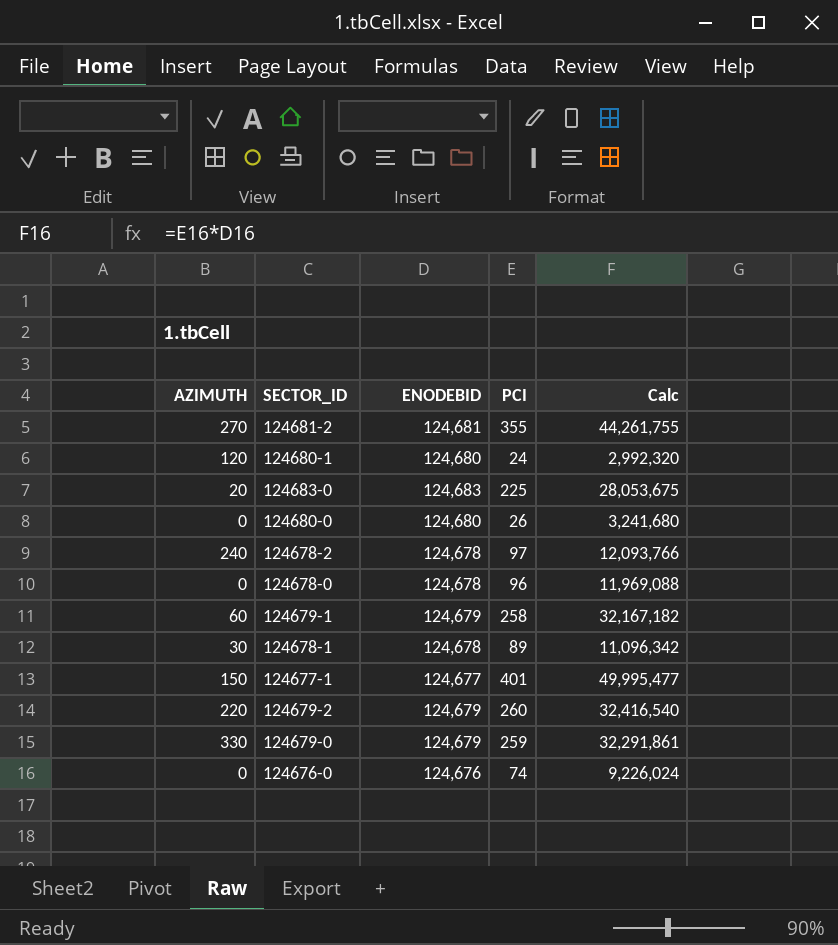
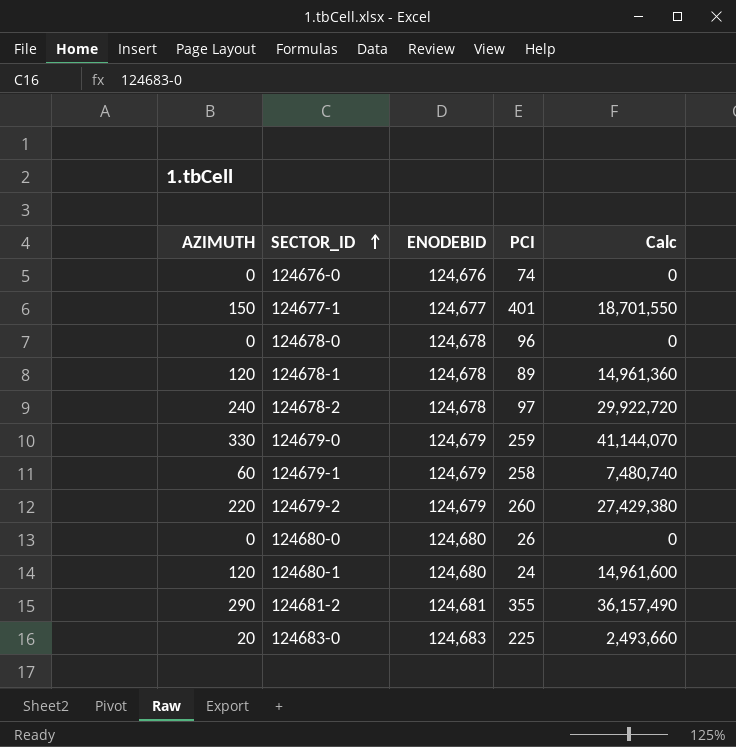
row order: none -> SECTOR_ID ascending
column Calc | formula: [ENODEBID] * [PCI] -> [AZIMUTH] * [ENODEBID]
124678-1 | AZIMUTH: 30 -> 120
124681-2 | AZIMUTH: 270 -> 290

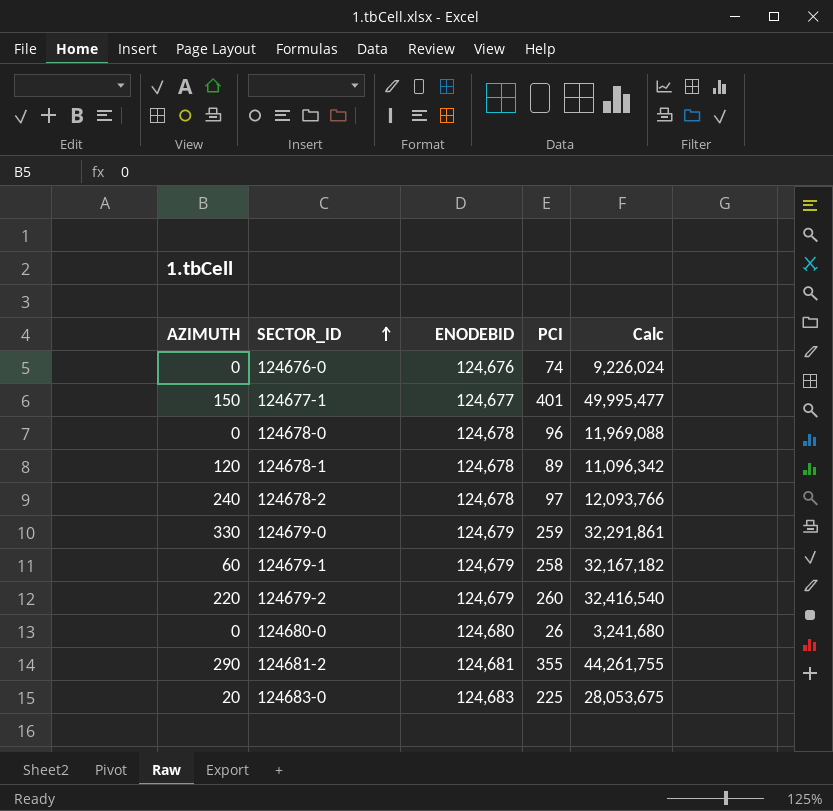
column Calc | formula: [AZIMUTH] * [ENODEBID] -> [ENODEBID] * [PCI]
row 124680-1: 120 | 124,680 | 24 | 14,961,600 -> none

